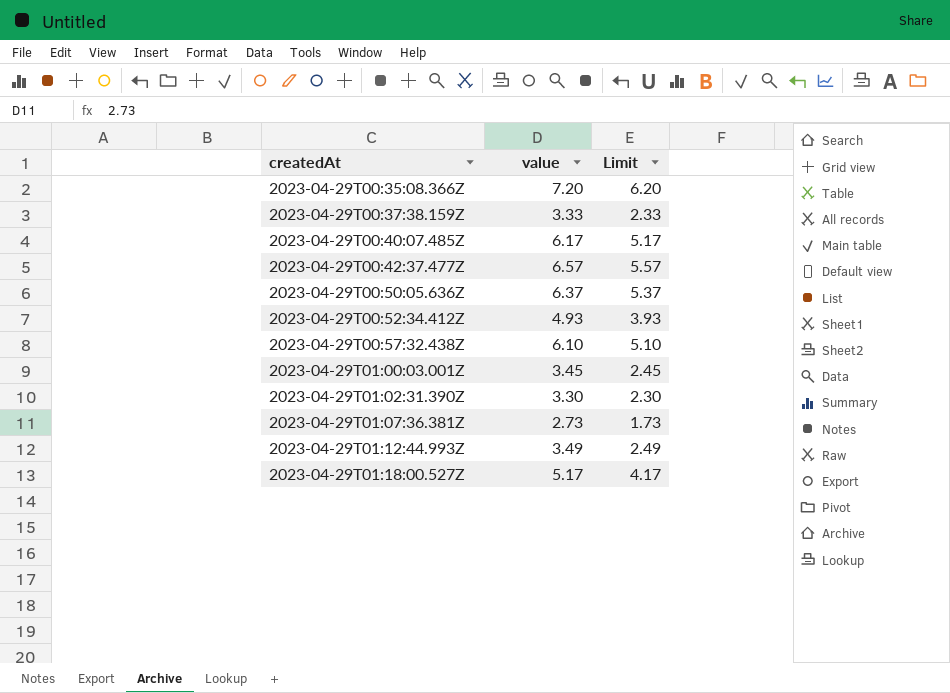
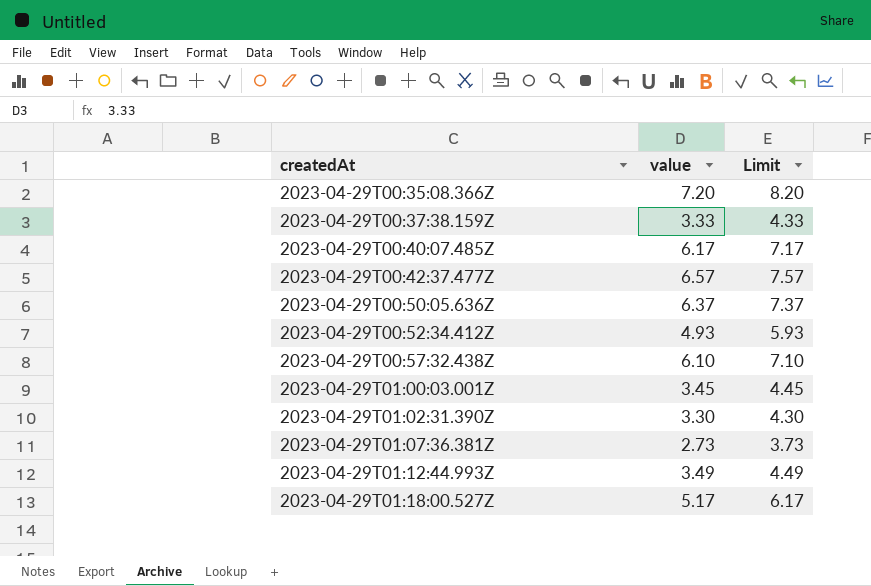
column Limit | formula: [value] - 1 -> [value] + 1

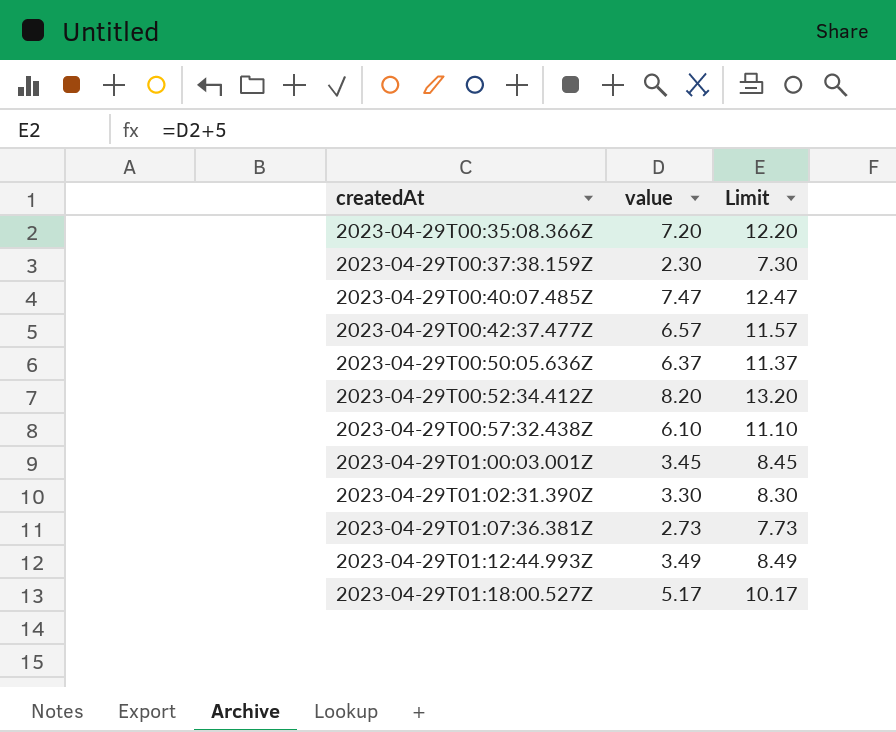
column Limit | formula: [value] + 1 -> [value] + 5
2023-04-29T00:37:38.159Z | value: 3.33 -> 2.30
2023-04-29T00:40:07.485Z | value: 6.17 -> 7.47
2023-04-29T00:52:34.412Z | value: 4.93 -> 8.20

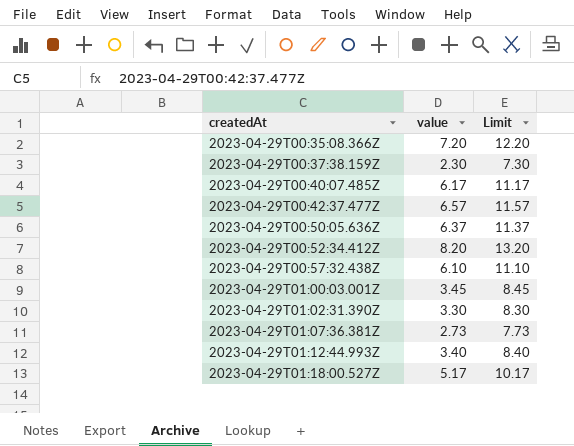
2023-04-29T00:40:07.485Z | value: 7.47 -> 6.17
2023-04-29T00:40:07.485Z | Limit: 12.47 -> 11.17
2023-04-29T01:12:44.993Z | value: 3.49 -> 3.40
2023-04-29T01:12:44.993Z | Limit: 8.49 -> 8.40

